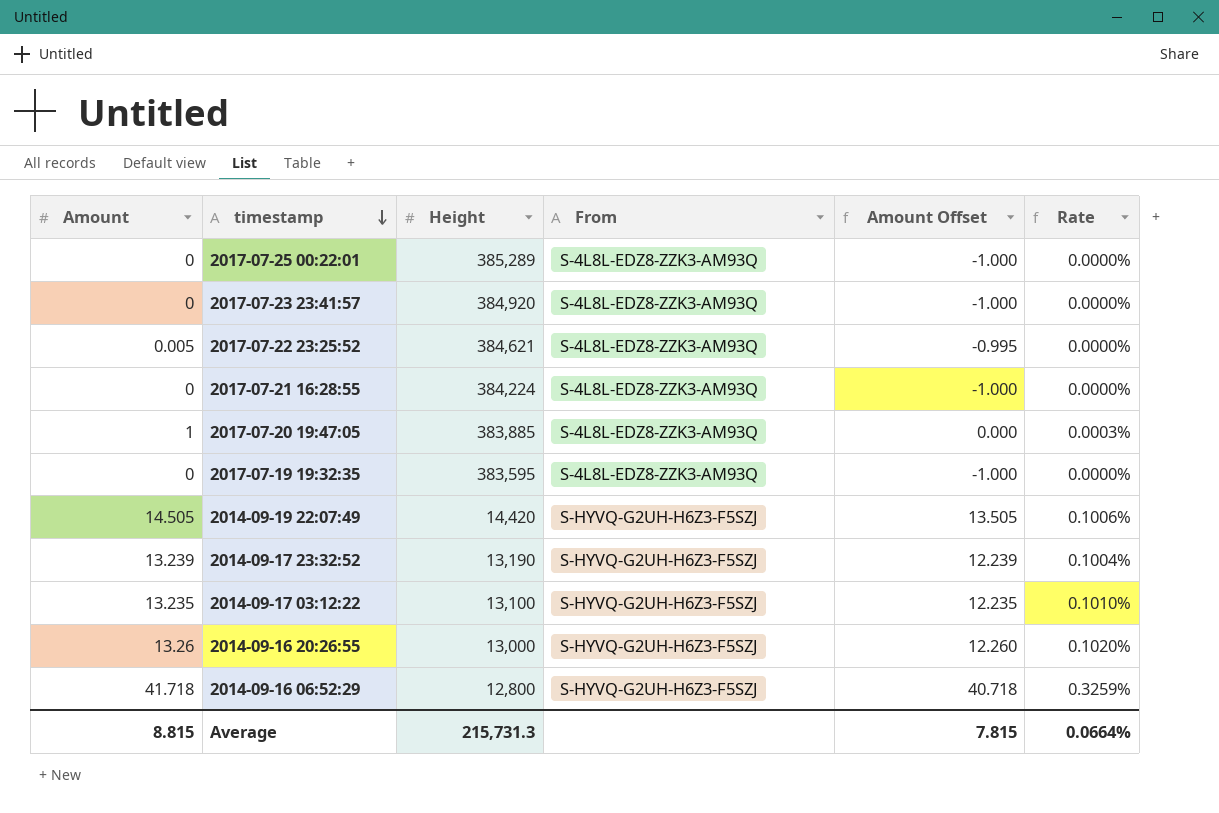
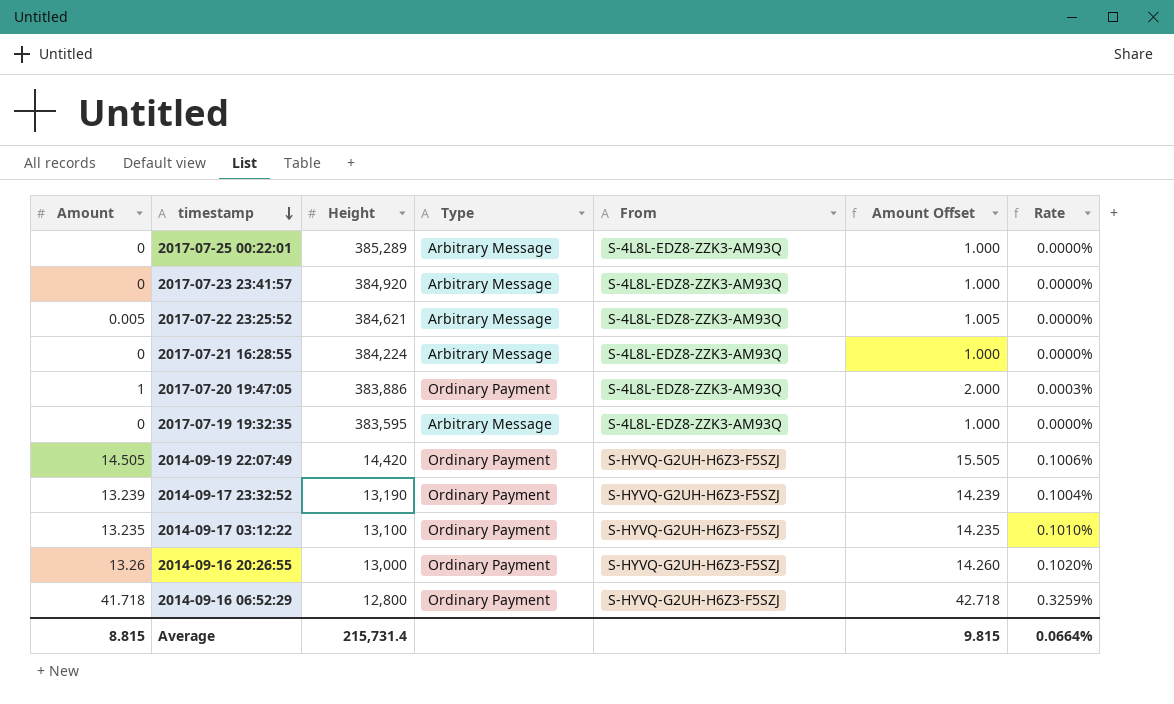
column Type | position: none -> 4
column Amount Offset | formula: [Amount] - 1 -> [Amount] + 1
2017-07-20 19:47:05 | Height: 383,885 -> 383,886
Average | Height: 215,731.3 -> 215,731.4
Average | Amount Offset: 7.815 -> 9.815

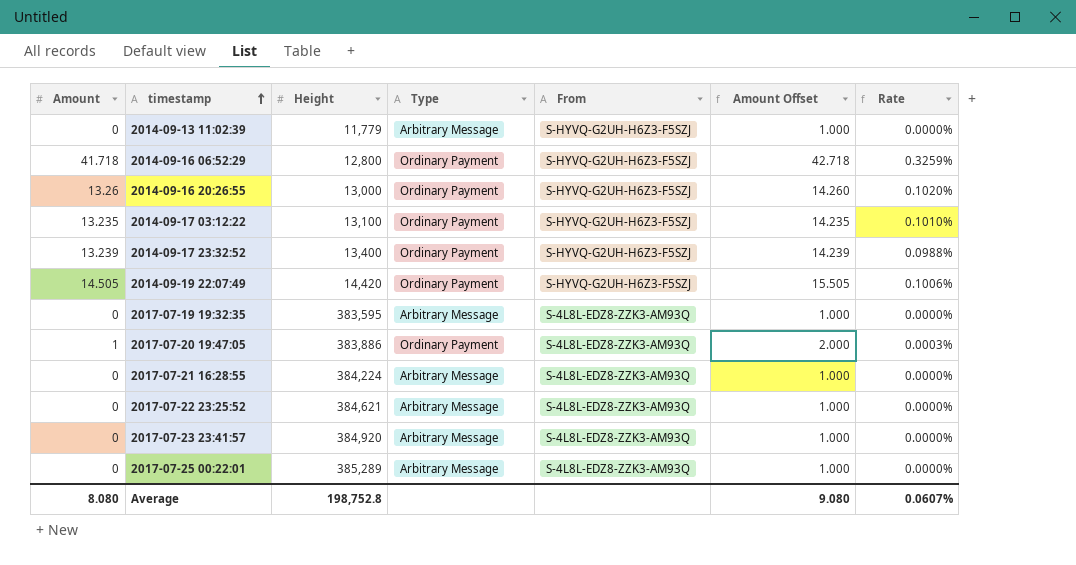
row order: timestamp descending -> timestamp ascending
row 2014-09-13 11:02:39: none -> 0 | 11,779 | Arbitrary Message | S-HYVQ-G2UH-H6Z3-F5SZJ | 1.000 | 0.0000%
2014-09-17 23:32:52 | Height: 13,190 -> 13,400
2014-09-17 23:32:52 | Rate: 0.1004% -> 0.0988%
2017-07-22 23:25:52 | Amount: 0.005 -> 0
2017-07-22 23:25:52 | Amount Offset: 1.005 -> 1.000
Average | Amount: 8.815 -> 8.080
Average | Height: 215,731.4 -> 198,752.8
Average | Amount Offset: 9.815 -> 9.080
Average | Rate: 0.0664% -> 0.0607%

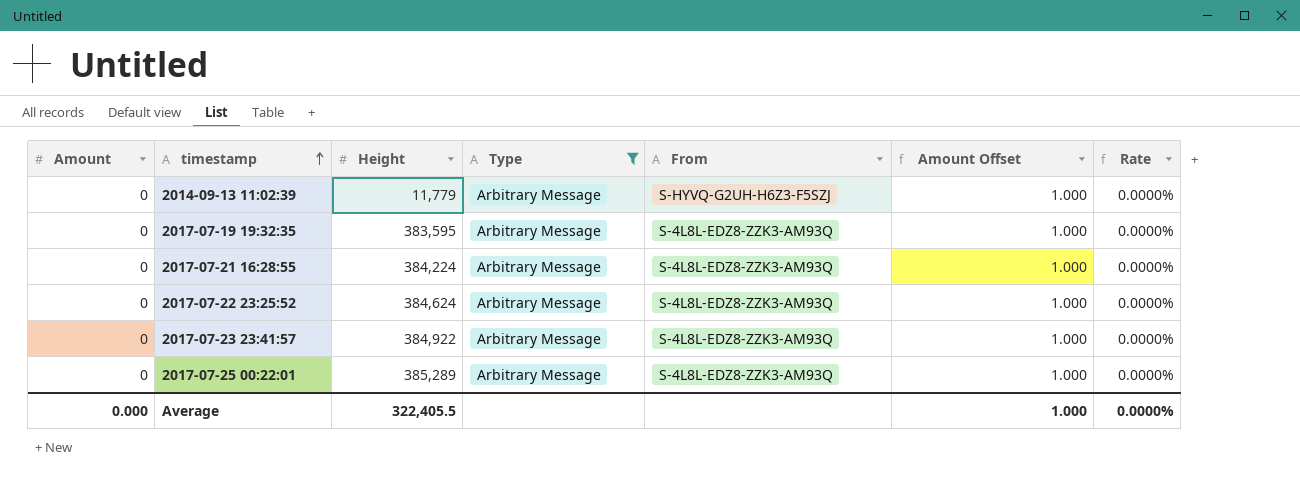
filter: none -> Type = Arbitrary Message
2017-07-22 23:25:52 | Height: 384,621 -> 384,624
2017-07-23 23:41:57 | Height: 384,920 -> 384,922
Average | Amount: 8.080 -> 0.000
Average | Height: 198,752.8 -> 322,405.5
Average | Amount Offset: 9.080 -> 1.000
Average | Rate: 0.0607% -> 0.0000%

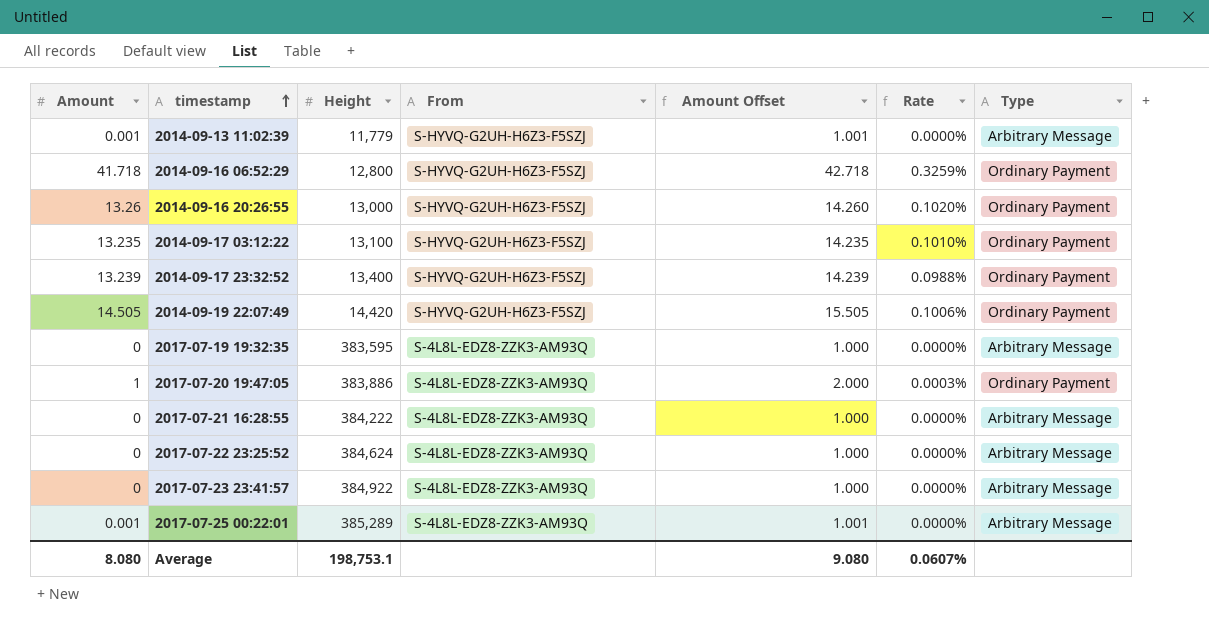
filter: Type = Arbitrary Message -> none
column Type | position: 4 -> 7
2014-09-13 11:02:39 | Amount: 0 -> 0.001
2014-09-13 11:02:39 | Amount Offset: 1.000 -> 1.001
2017-07-21 16:28:55 | Height: 384,224 -> 384,222
2017-07-25 00:22:01 | Amount: 0 -> 0.001
2017-07-25 00:22:01 | Amount Offset: 1.000 -> 1.001
Average | Amount: 0.000 -> 8.080
Average | Height: 322,405.5 -> 198,753.1
Average | Amount Offset: 1.000 -> 9.080
Average | Rate: 0.0000% -> 0.0607%

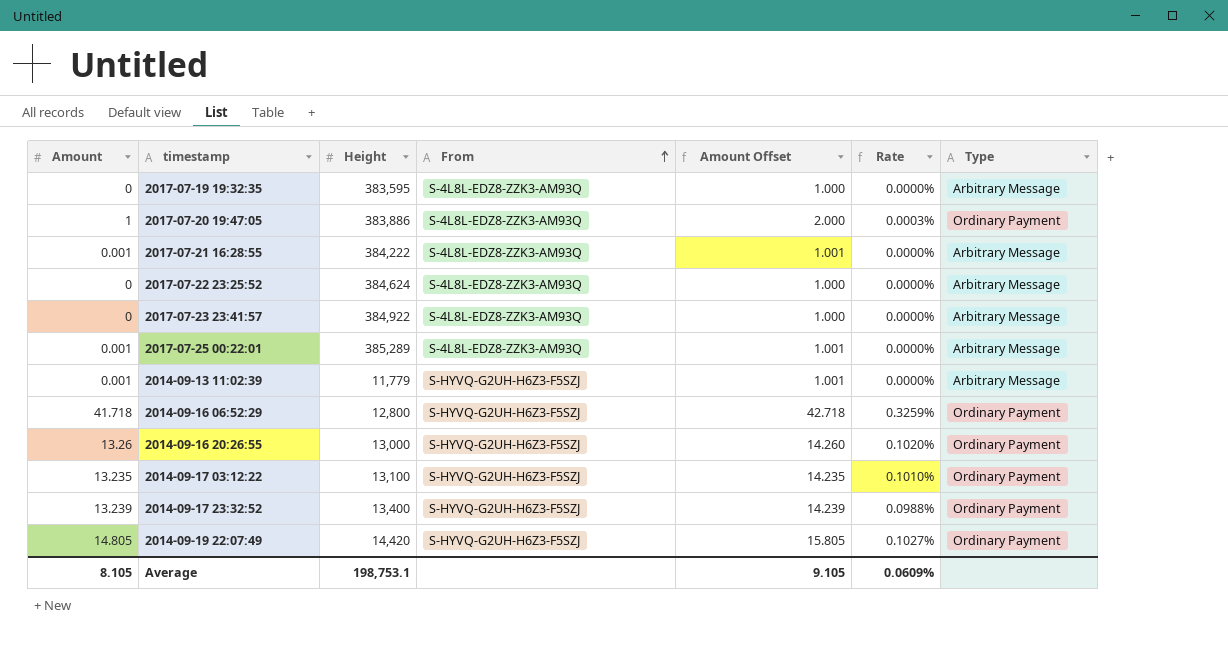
row order: timestamp ascending -> From ascending
2017-07-21 16:28:55 | Amount: 0 -> 0.001
2017-07-21 16:28:55 | Amount Offset: 1.000 -> 1.001
2014-09-19 22:07:49 | Amount: 14.505 -> 14.805
2014-09-19 22:07:49 | Amount Offset: 15.505 -> 15.805
2014-09-19 22:07:49 | Rate: 0.1006% -> 0.1027%
Average | Amount: 8.080 -> 8.105
Average | Amount Offset: 9.080 -> 9.105
Average | Rate: 0.0607% -> 0.0609%

